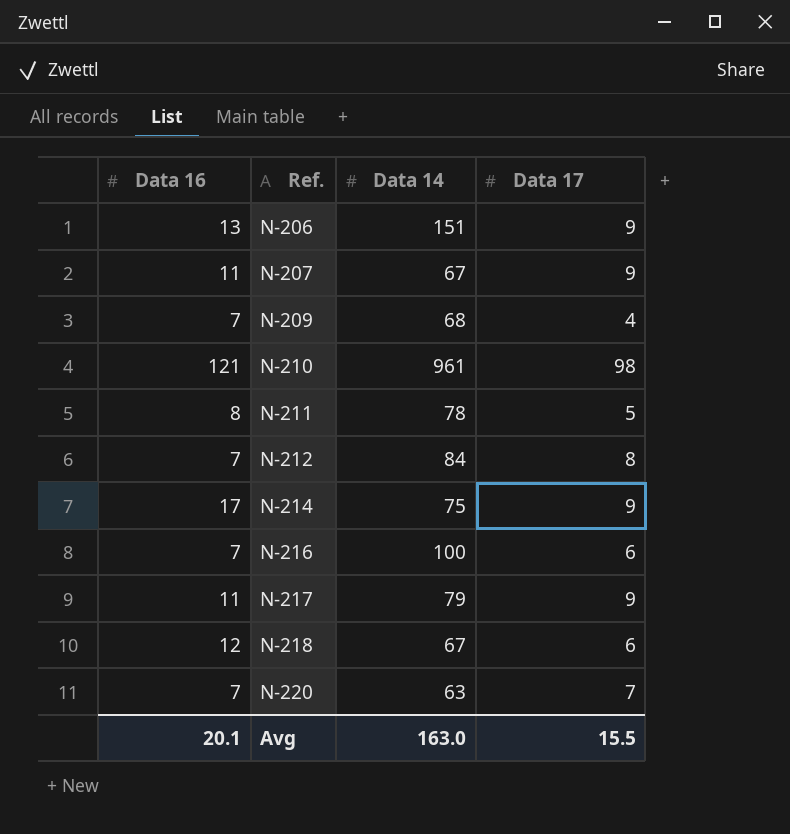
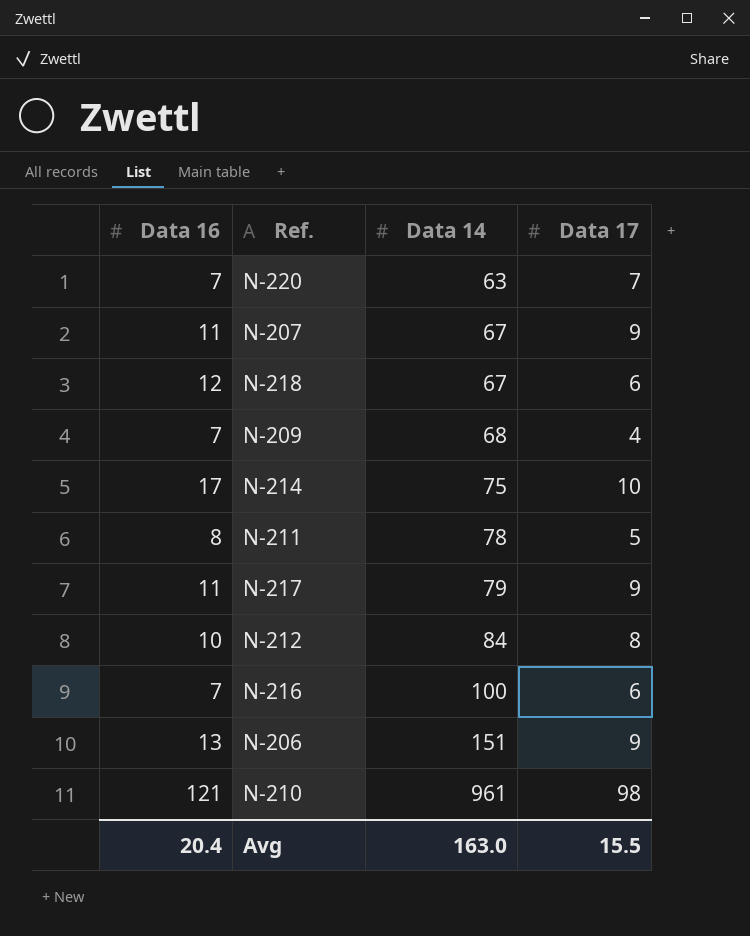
row order: Ref. ascending -> Data 14 ascending
N-214 | Data 17: 9 -> 10
N-212 | Data 16: 7 -> 10
Avg | Data 16: 20.1 -> 20.4

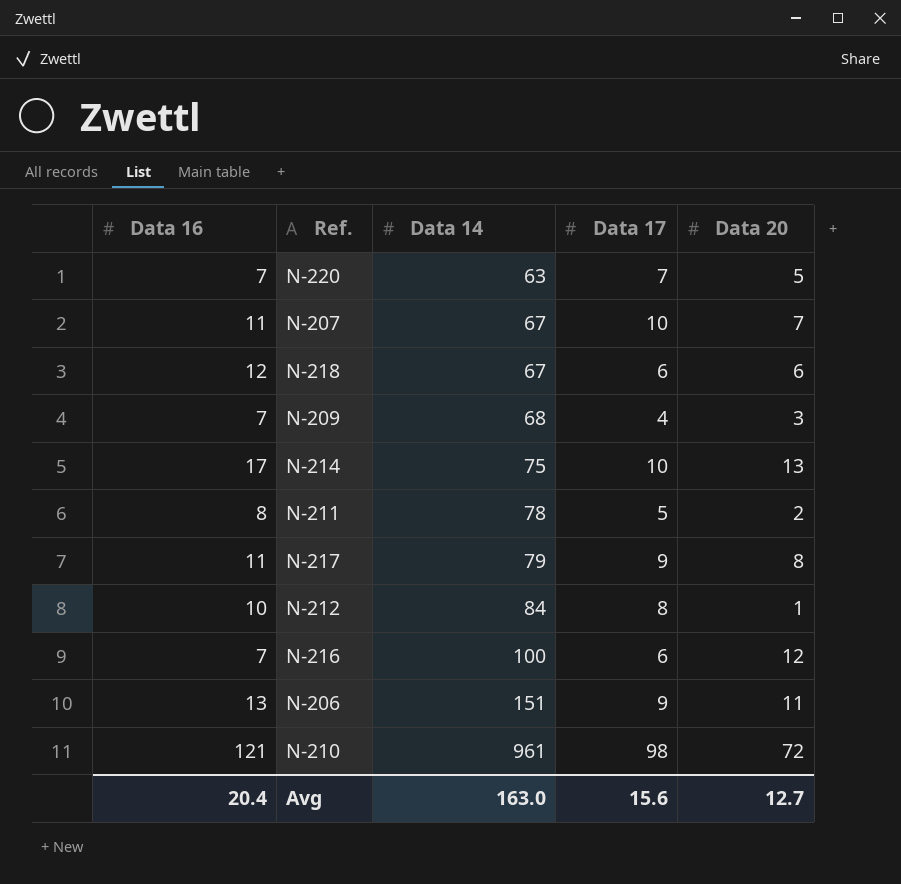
column Data 20 | position: none -> 5
N-207 | Data 17: 9 -> 10
Avg | Data 17: 15.5 -> 15.6

